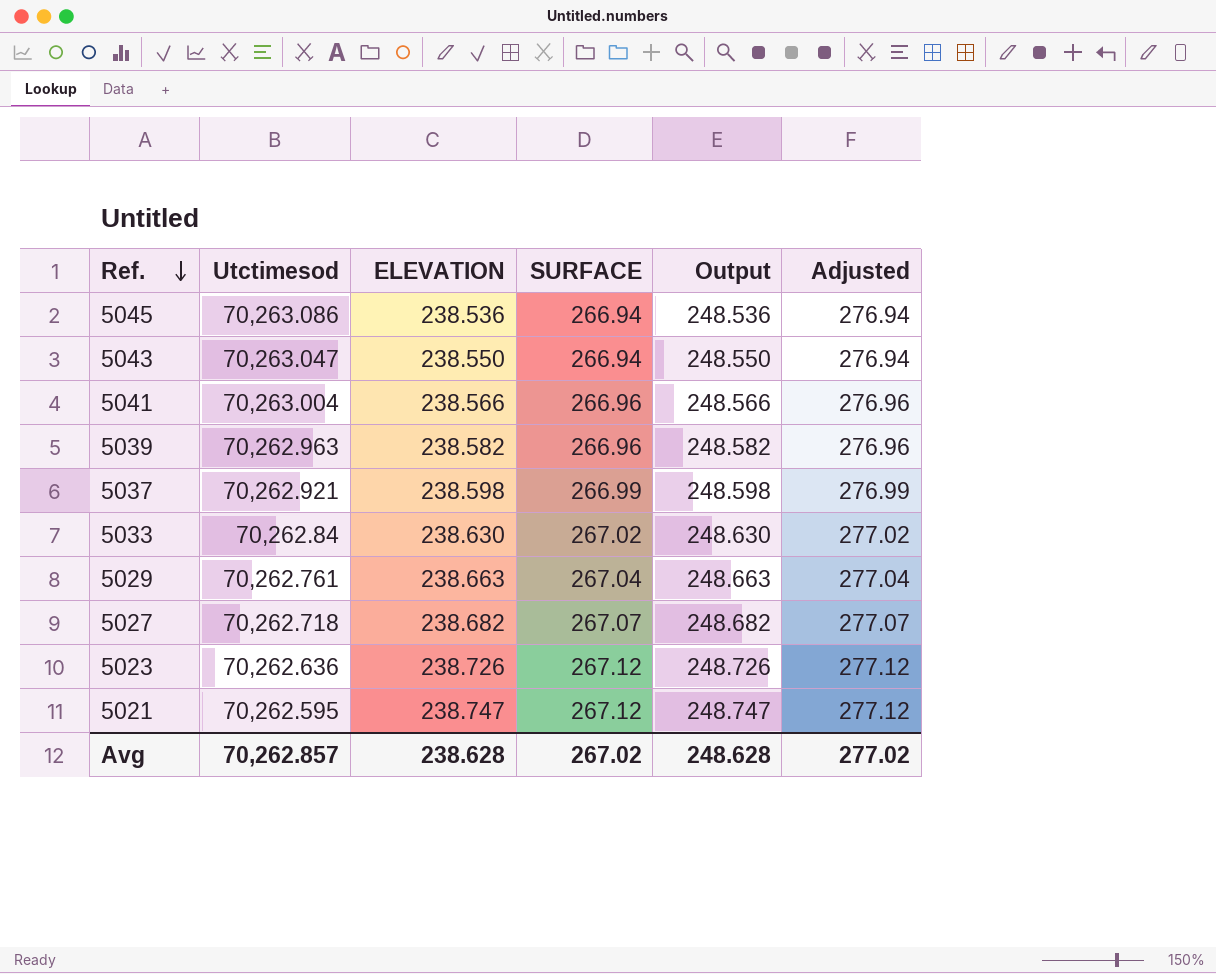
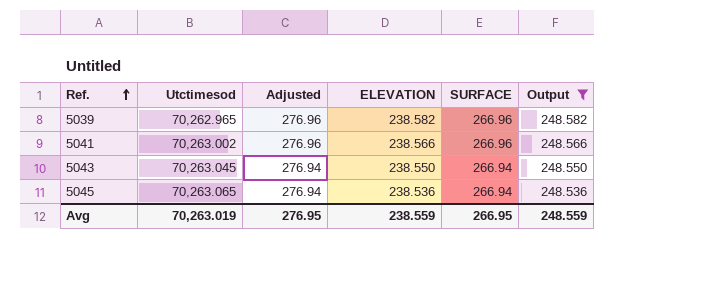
filter: none -> Output <= 248.582
row order: Ref. descending -> Ref. ascending
column Adjusted | position: 6 -> 3
5039 | Utctimesod: 70,262.963 -> 70,262.965
5041 | Utctimesod: 70,263.004 -> 70,263.002
5043 | Utctimesod: 70,263.047 -> 70,263.045
5045 | Utctimesod: 70,263.086 -> 70,263.065
Avg | Utctimesod: 70,262.857 -> 70,263.019
Avg | Adjusted: 277.02 -> 276.95
Avg | ELEVATION: 238.628 -> 238.559
Avg | SURFACE: 267.02 -> 266.95
Avg | Output: 248.628 -> 248.559

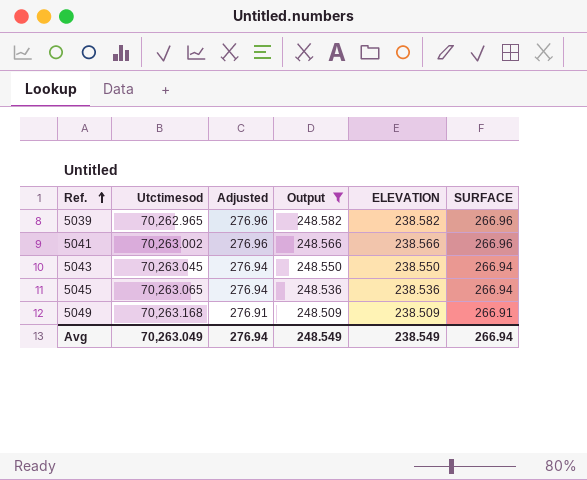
column Output | position: 6 -> 4
row 5049: none -> 70,263.168 | 276.91 | 248.509 | 238.509 | 266.91
Avg | Utctimesod: 70,263.019 -> 70,263.049
Avg | Adjusted: 276.95 -> 276.94
Avg | Output: 248.559 -> 248.549
Avg | ELEVATION: 238.559 -> 238.549
Avg | SURFACE: 266.95 -> 266.94

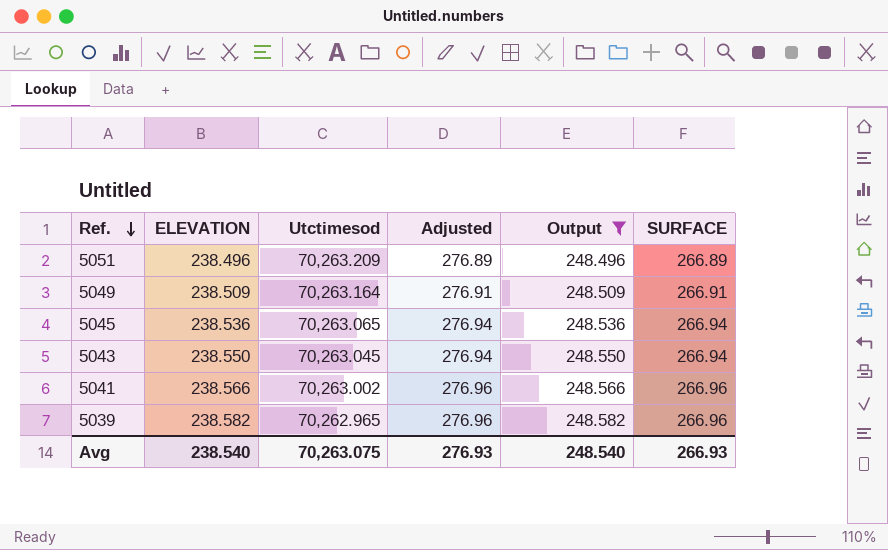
row order: Ref. ascending -> Ref. descending
column ELEVATION | position: 5 -> 2
row 5051: none -> 238.496 | 70,263.209 | 276.89 | 248.496 | 266.89
5049 | Utctimesod: 70,263.168 -> 70,263.164
Avg | ELEVATION: 238.549 -> 238.540
Avg | Utctimesod: 70,263.049 -> 70,263.075
Avg | Adjusted: 276.94 -> 276.93
Avg | Output: 248.549 -> 248.540
Avg | SURFACE: 266.94 -> 266.93

